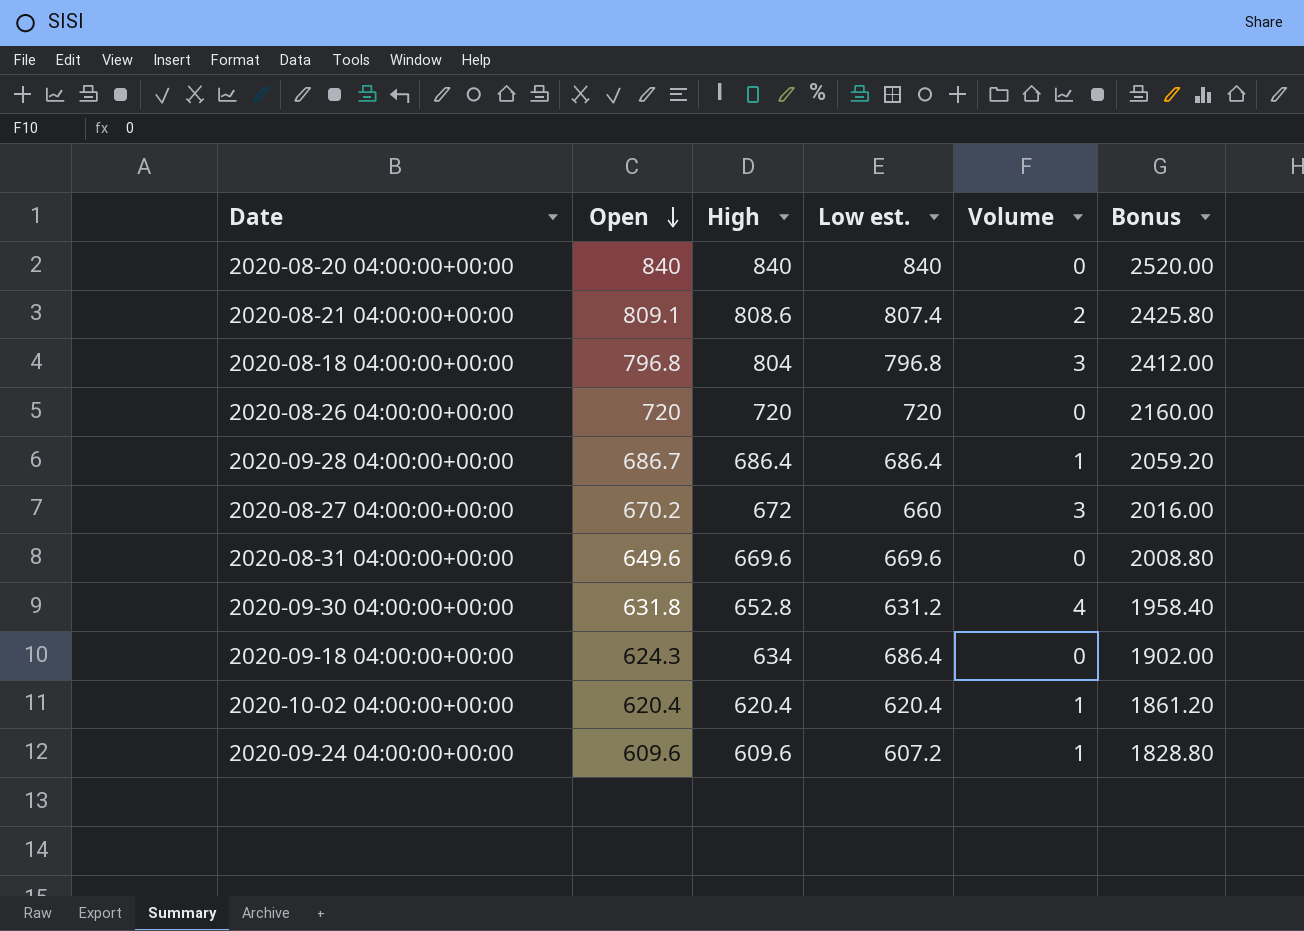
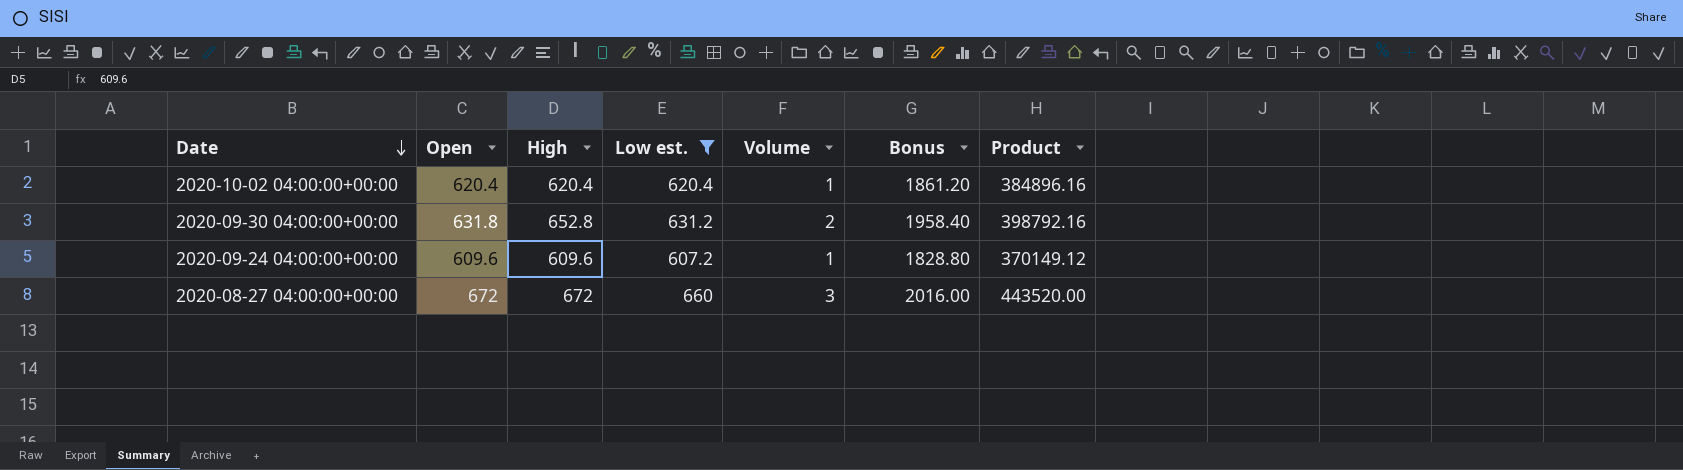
filter: none -> Low est. <= 660
row order: Open descending -> Date descending
column Product | formula: none -> [Open] * [Low est.]
2020-09-30 04:00:00+00:00 | Volume: 4 -> 2
2020-08-27 04:00:00+00:00 | Open: 670.2 -> 672

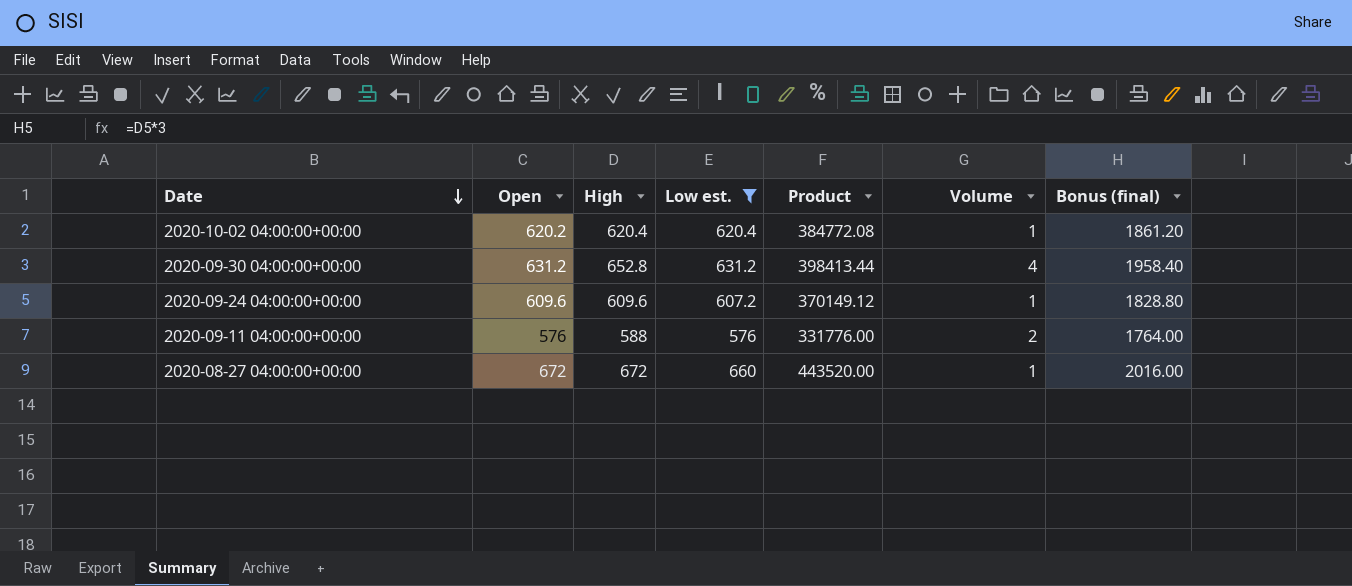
column Product | position: 7 -> 5
column name: Bonus -> Bonus (final)
2020-10-02 04:00:00+00:00 | Open: 620.4 -> 620.2
2020-10-02 04:00:00+00:00 | Product: 384896.16 -> 384772.08
2020-09-30 04:00:00+00:00 | Open: 631.8 -> 631.2
2020-09-30 04:00:00+00:00 | Product: 398792.16 -> 398413.44
2020-09-30 04:00:00+00:00 | Volume: 2 -> 4
row 2020-09-11 04:00:00+00:00: none -> 576 | 588 | 576 | 331776.00 | 2 | 1764.00
2020-08-27 04:00:00+00:00 | Volume: 3 -> 1

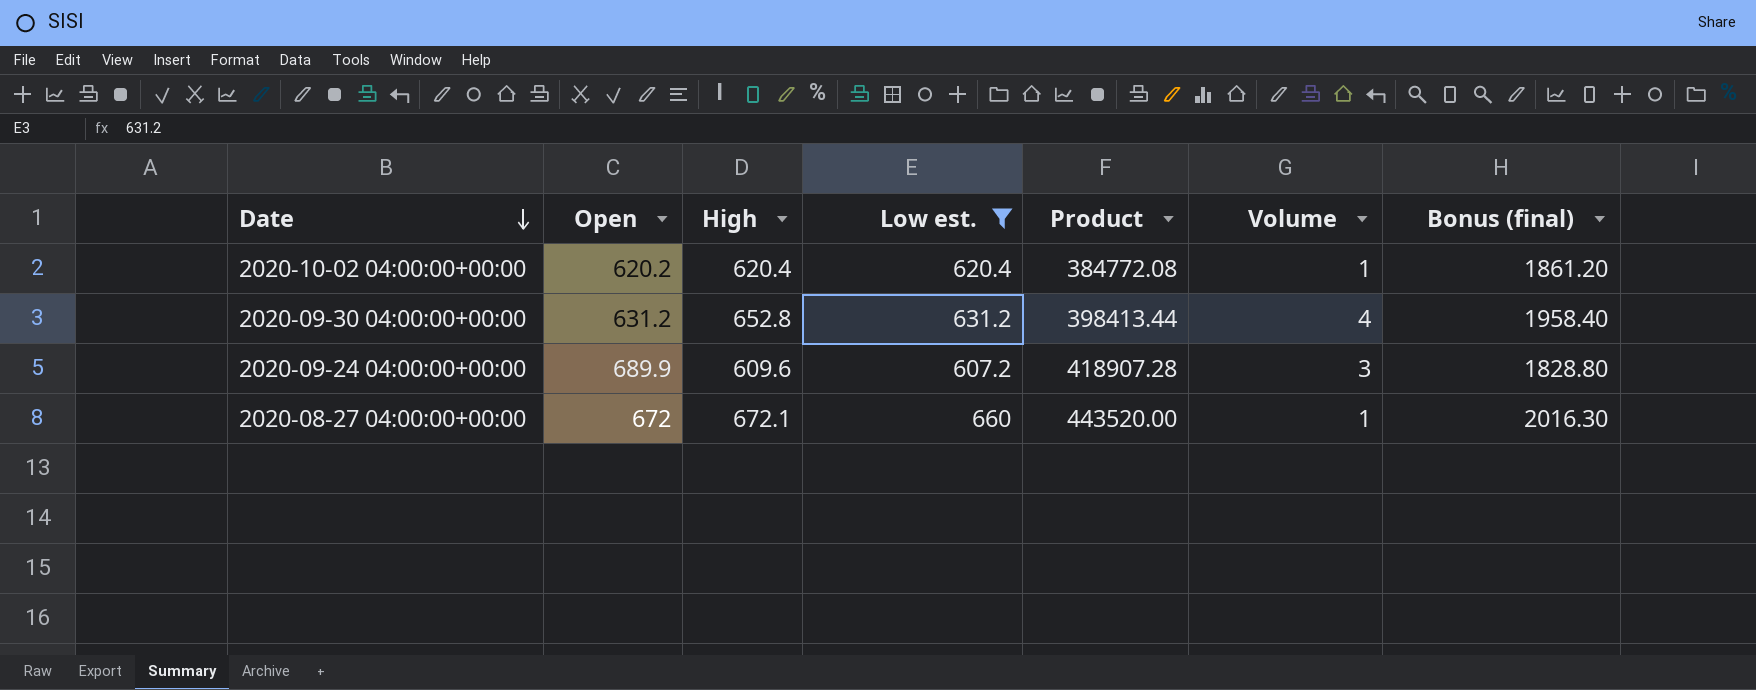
row 2020-09-11 04:00:00+00:00: 576 | 588 | 576 | 331776.00 | 2 | 1764.00 -> none
2020-09-24 04:00:00+00:00 | Open: 609.6 -> 689.9
2020-09-24 04:00:00+00:00 | Product: 370149.12 -> 418907.28
2020-09-24 04:00:00+00:00 | Volume: 1 -> 3
2020-08-27 04:00:00+00:00 | High: 672 -> 672.1
2020-08-27 04:00:00+00:00 | Bonus (final): 2016.00 -> 2016.30

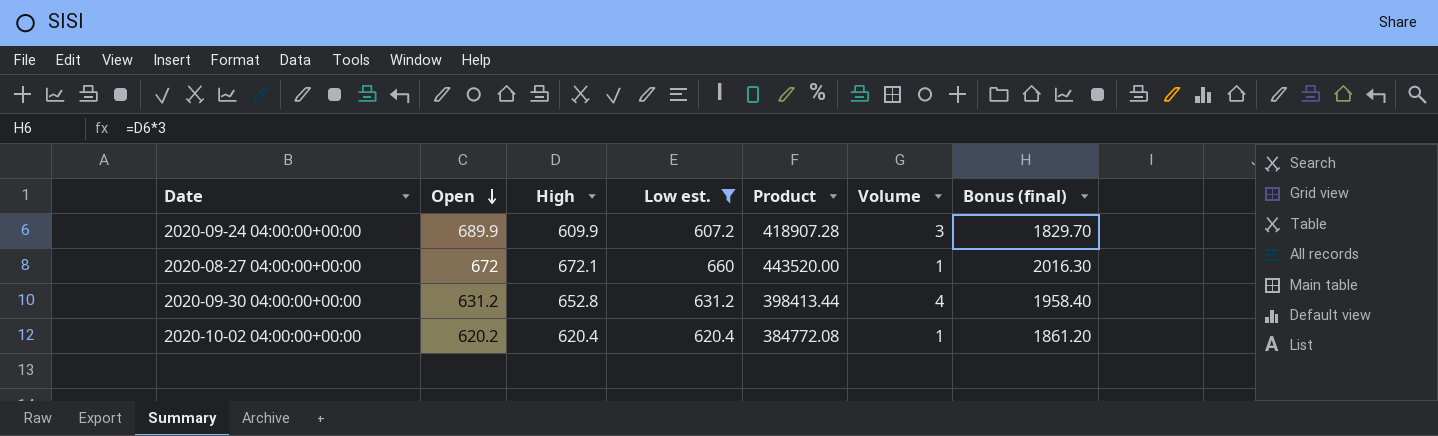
row order: Date descending -> Open descending
2020-09-24 04:00:00+00:00 | High: 609.6 -> 609.9
2020-09-24 04:00:00+00:00 | Bonus (final): 1828.80 -> 1829.70

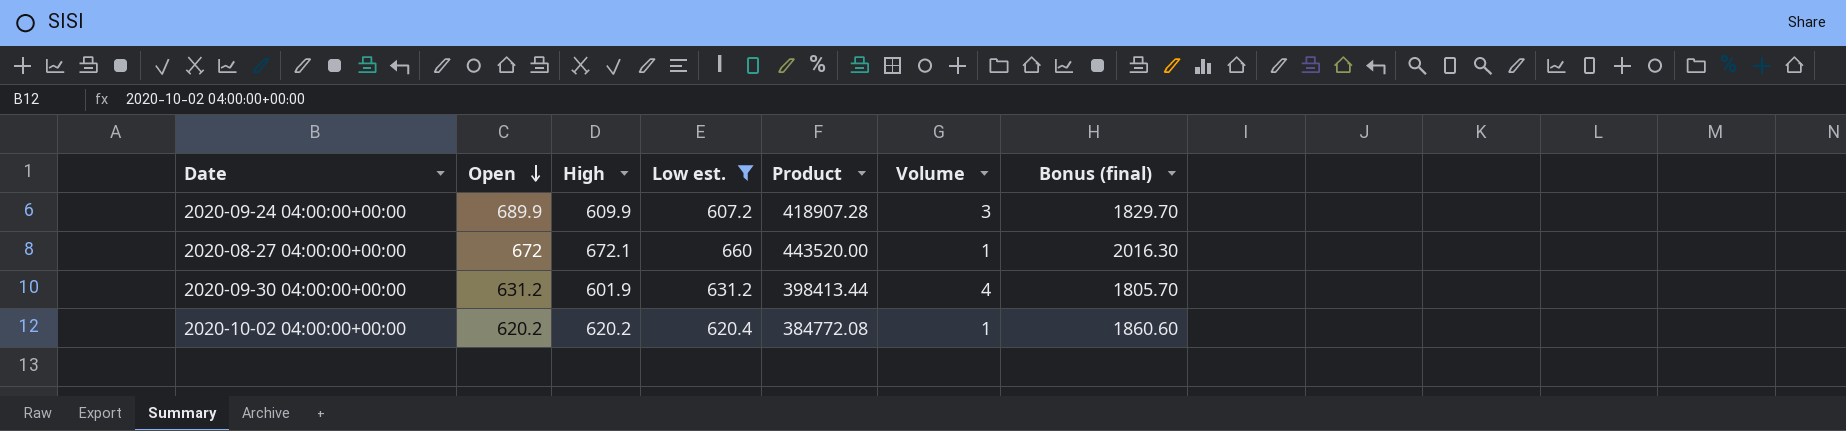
2020-09-30 04:00:00+00:00 | High: 652.8 -> 601.9
2020-09-30 04:00:00+00:00 | Bonus (final): 1958.40 -> 1805.70
2020-10-02 04:00:00+00:00 | High: 620.4 -> 620.2
2020-10-02 04:00:00+00:00 | Bonus (final): 1861.20 -> 1860.60

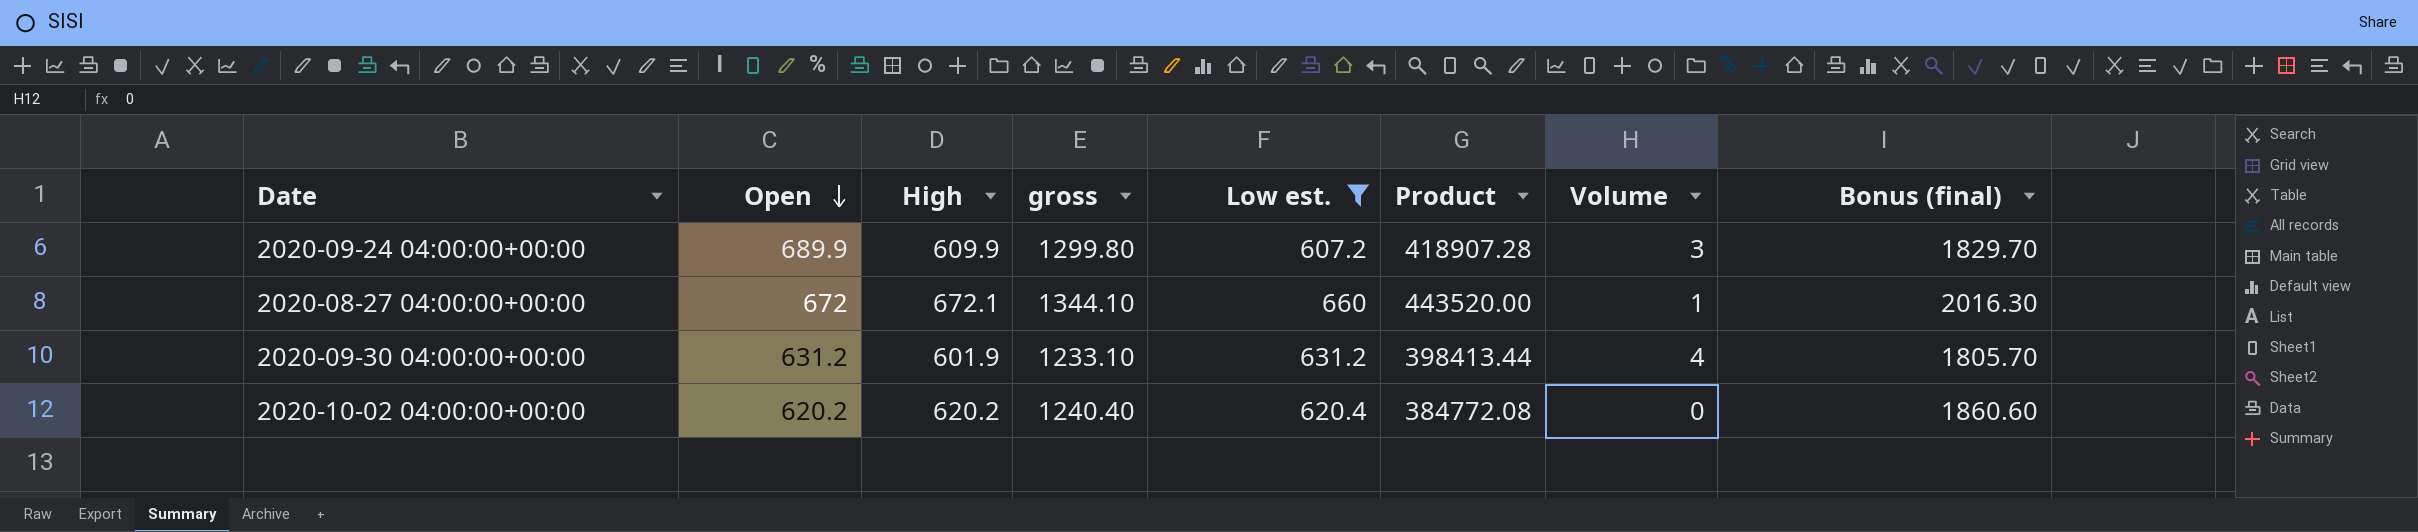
column gross | formula: none -> [Open] + [High]
2020-10-02 04:00:00+00:00 | Volume: 1 -> 0

